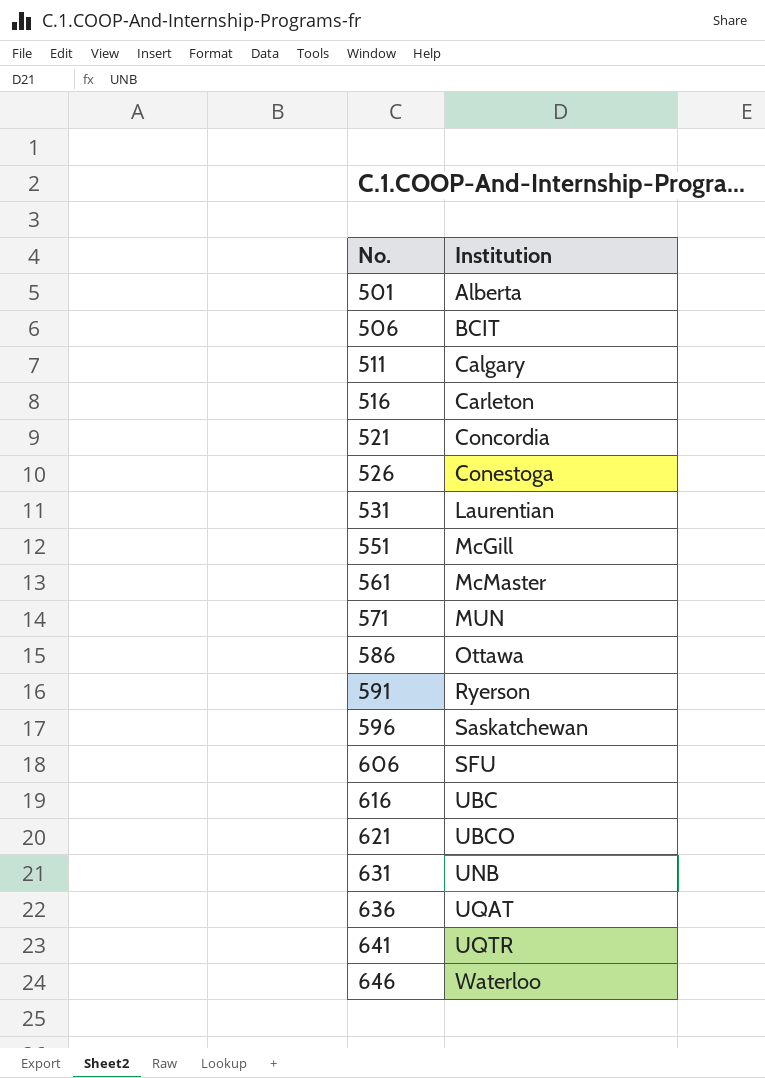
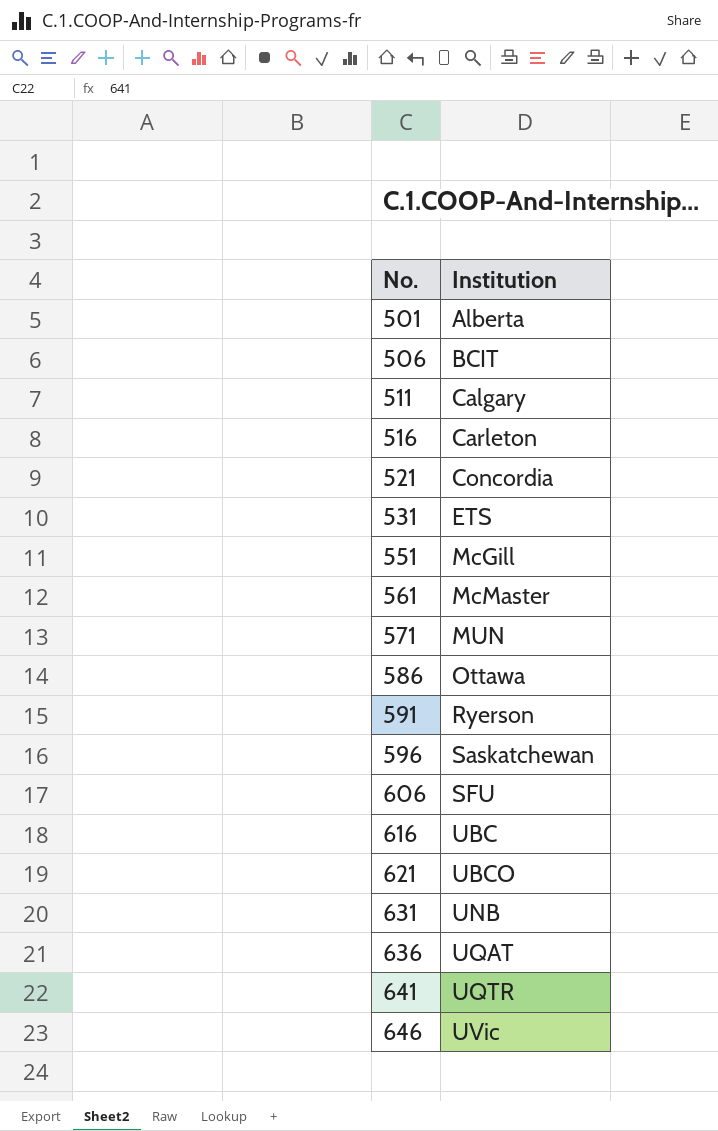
row 526: Conestoga -> none
531 | Institution: Laurentian -> ETS
646 | Institution: Waterloo -> UVic

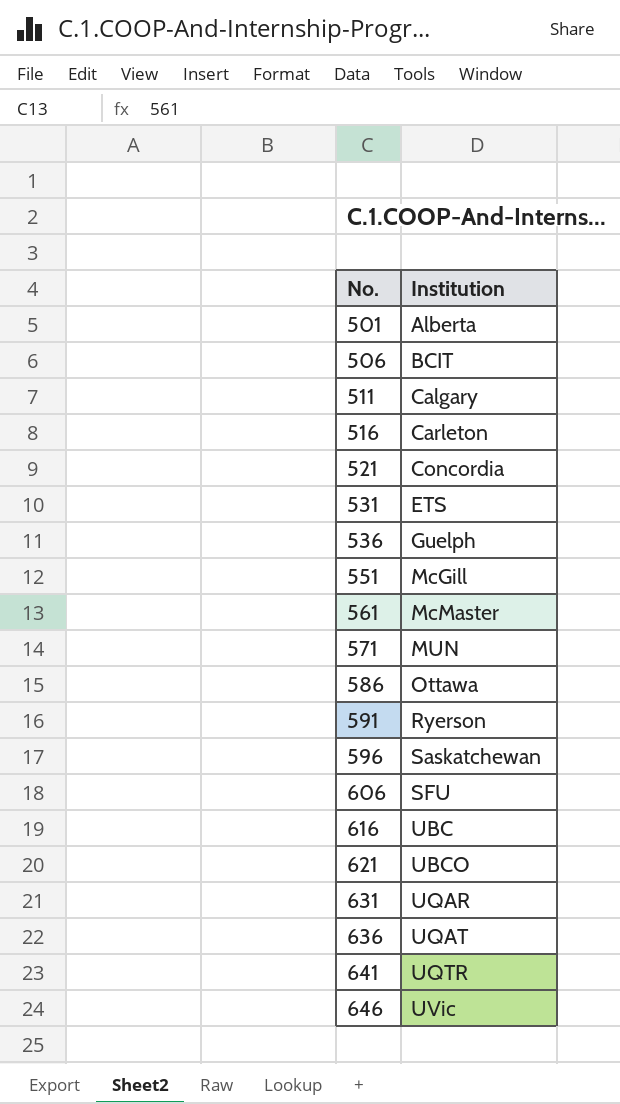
row 536: none -> Guelph
631 | Institution: UNB -> UQAR

